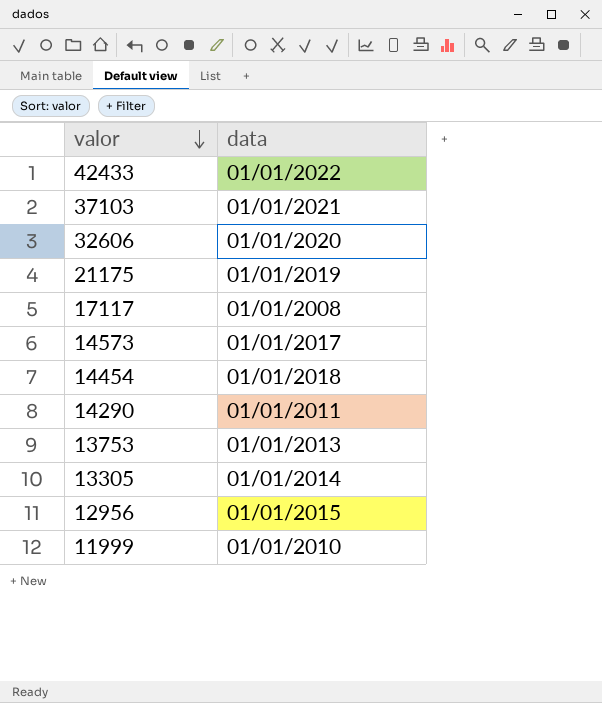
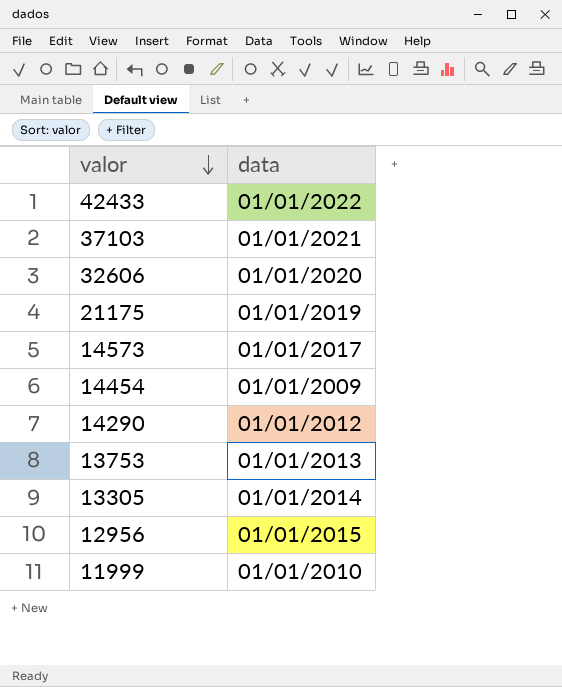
row 17117: 01/01/2008 -> none
14454 | data: 01/01/2018 -> 01/01/2009
14290 | data: 01/01/2011 -> 01/01/2012

